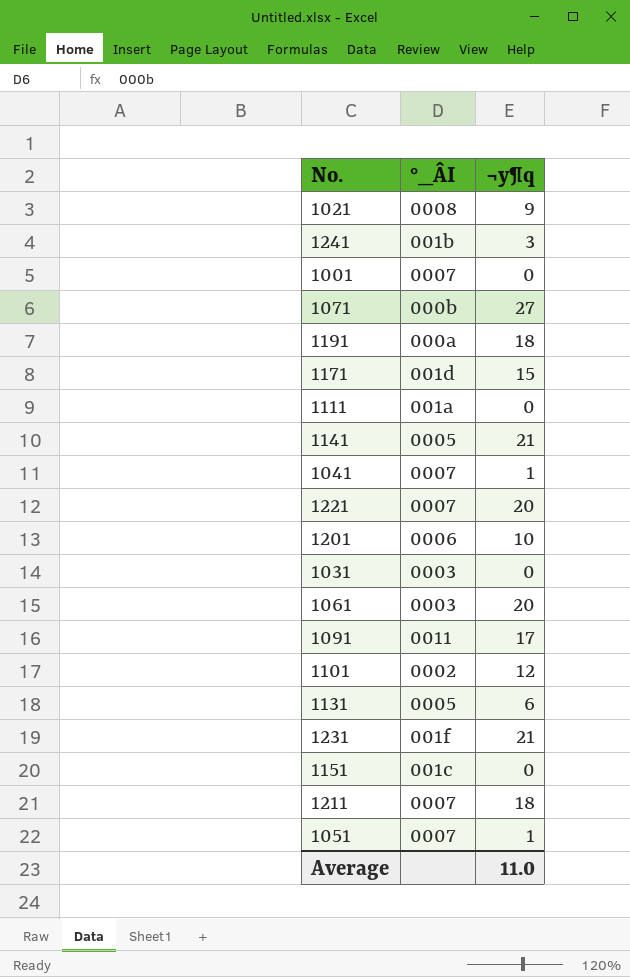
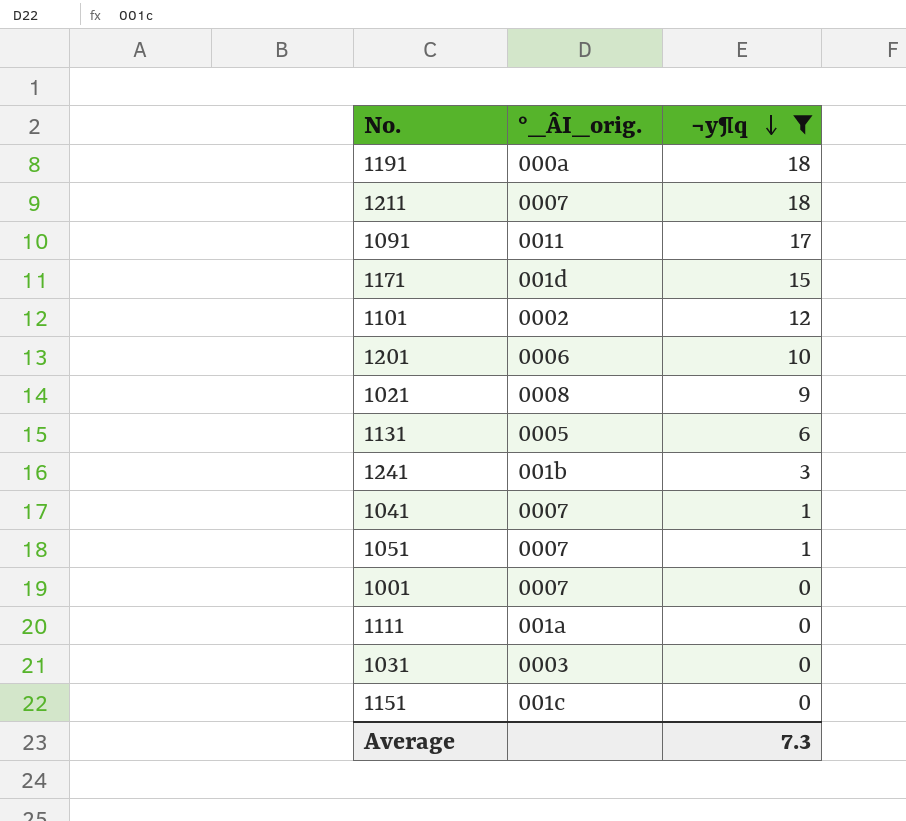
filter: none -> ¬y¶q <= 18
row order: none -> ¬y¶q descending
column name: °_ÂI -> °_ÂI_orig.
Average | ¬y¶q: 11.0 -> 7.3

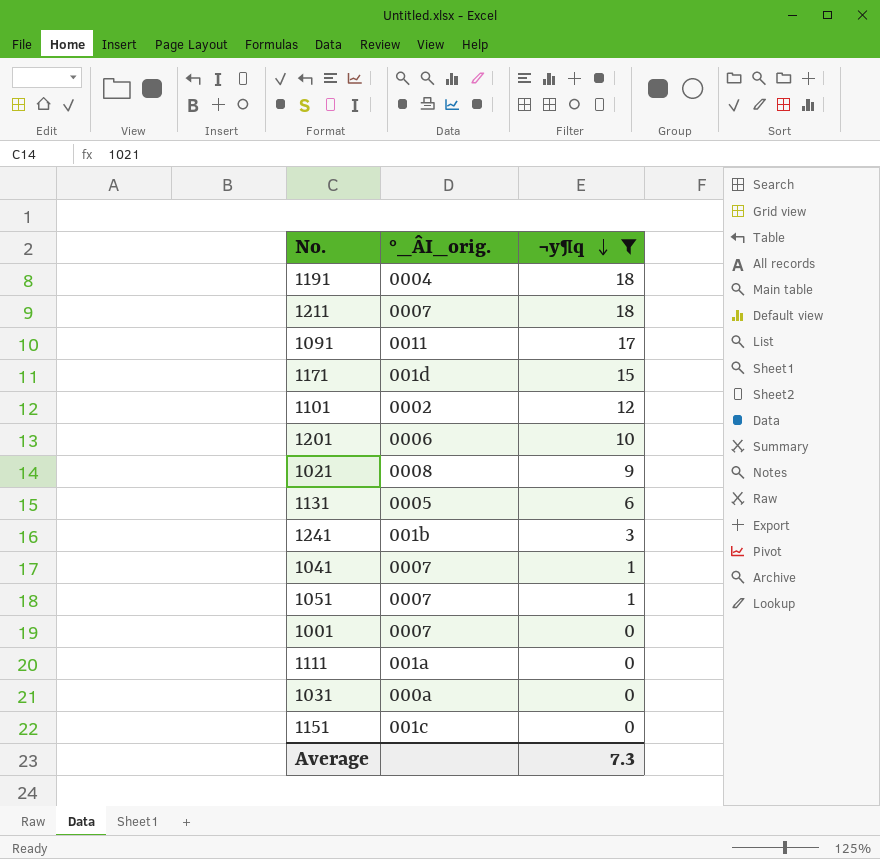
1191 | °_ÂI_orig.: 000a -> 0004
1031 | °_ÂI_orig.: 0003 -> 000a

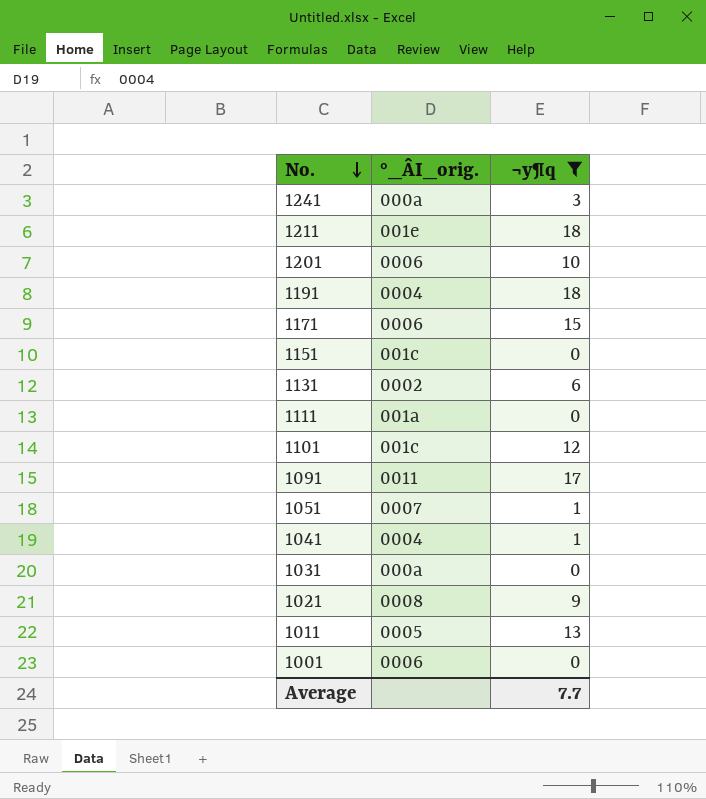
row order: ¬y¶q descending -> No. descending
1241 | °_ÂI_orig.: 001b -> 000a
1211 | °_ÂI_orig.: 0007 -> 001e
1171 | °_ÂI_orig.: 001d -> 0006
1131 | °_ÂI_orig.: 0005 -> 0002
1101 | °_ÂI_orig.: 0002 -> 001c
1041 | °_ÂI_orig.: 0007 -> 0004
row 1011: none -> 0005 | 13
1001 | °_ÂI_orig.: 0007 -> 0006
Average | ¬y¶q: 7.3 -> 7.7

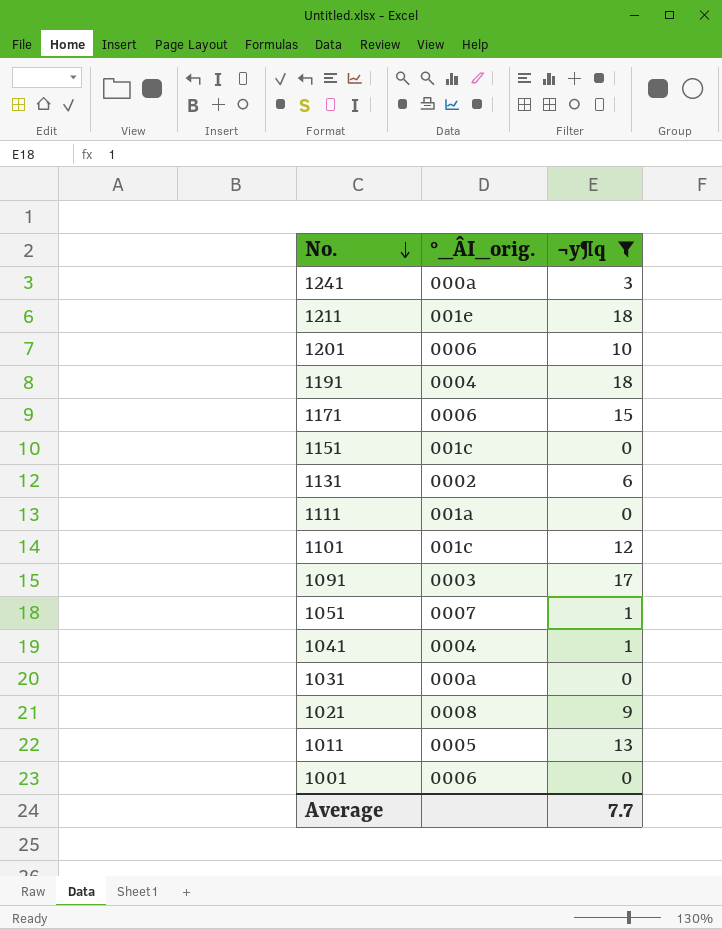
1091 | °_ÂI_orig.: 0011 -> 0003

